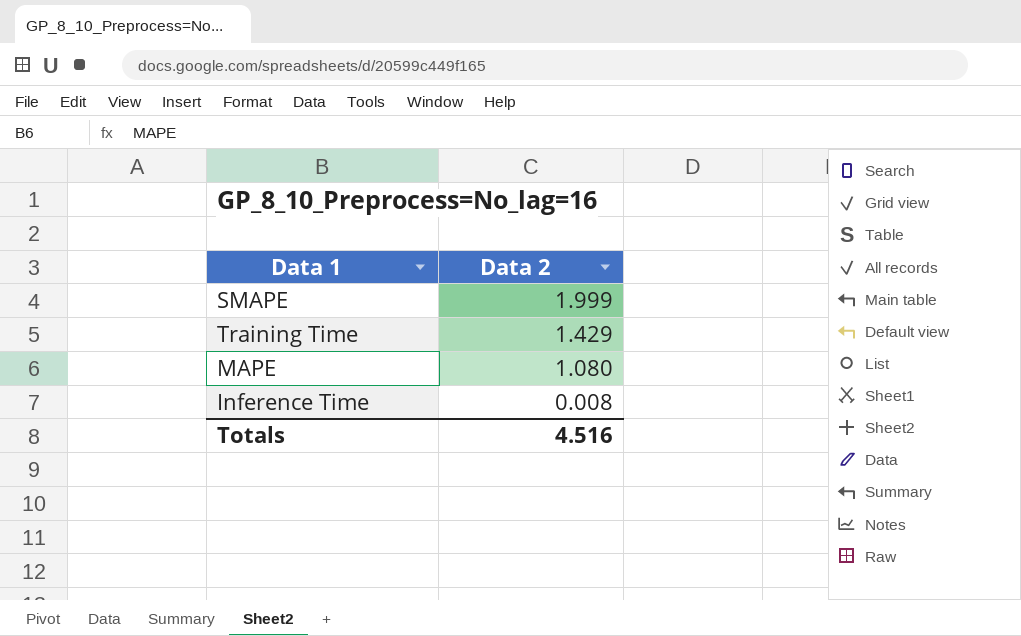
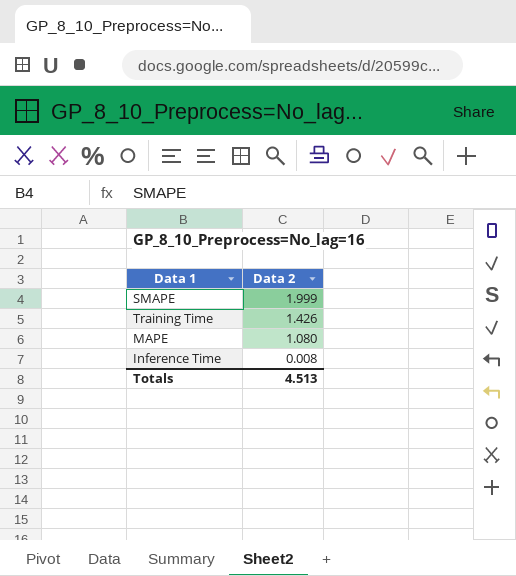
Training Time | Data 2: 1.429 -> 1.426
Totals | Data 2: 4.516 -> 4.513

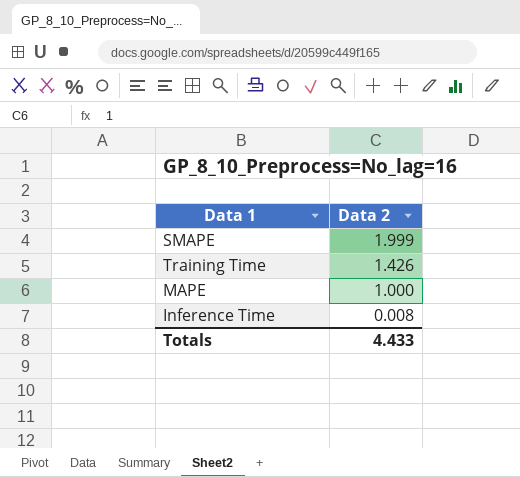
MAPE | Data 2: 1.080 -> 1.000
Totals | Data 2: 4.513 -> 4.433

